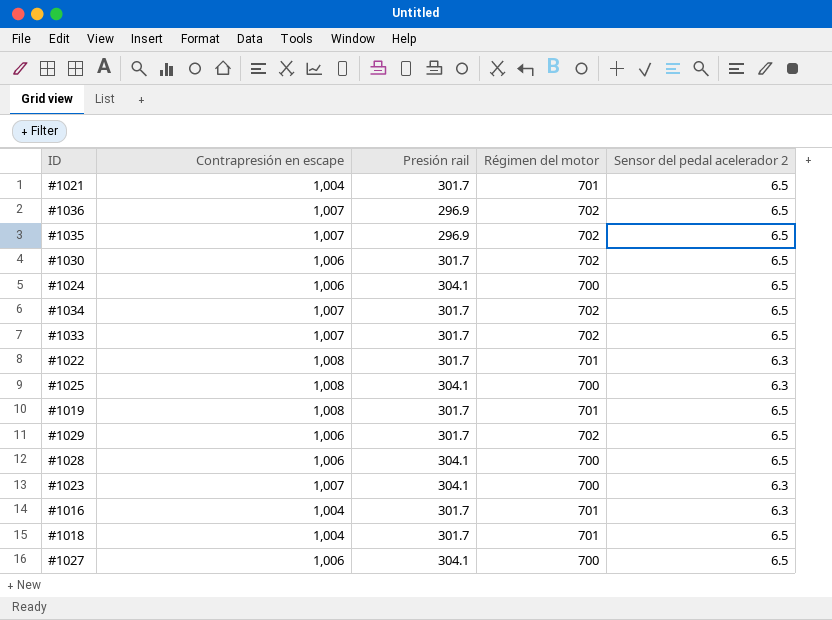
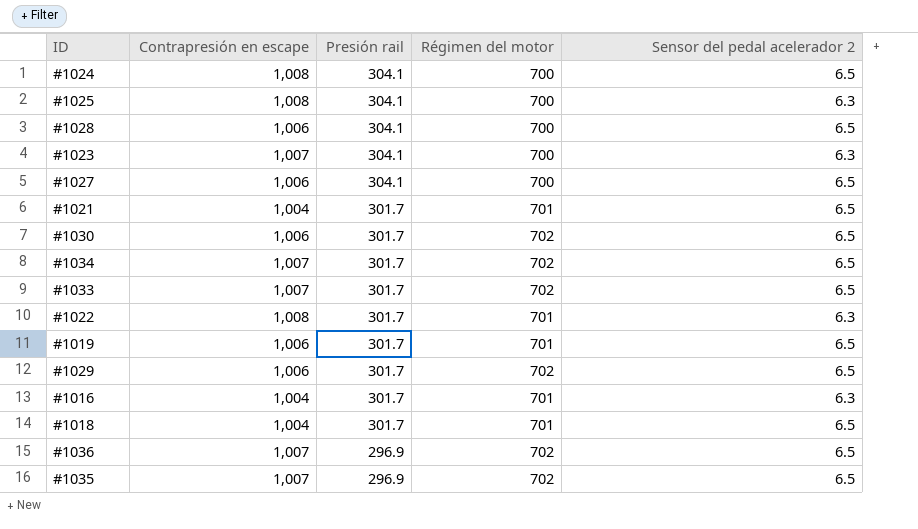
row order: none -> Presión rail descending
#1024 | Contrapresión en escape: 1,006 -> 1,008
#1019 | Contrapresión en escape: 1,008 -> 1,006

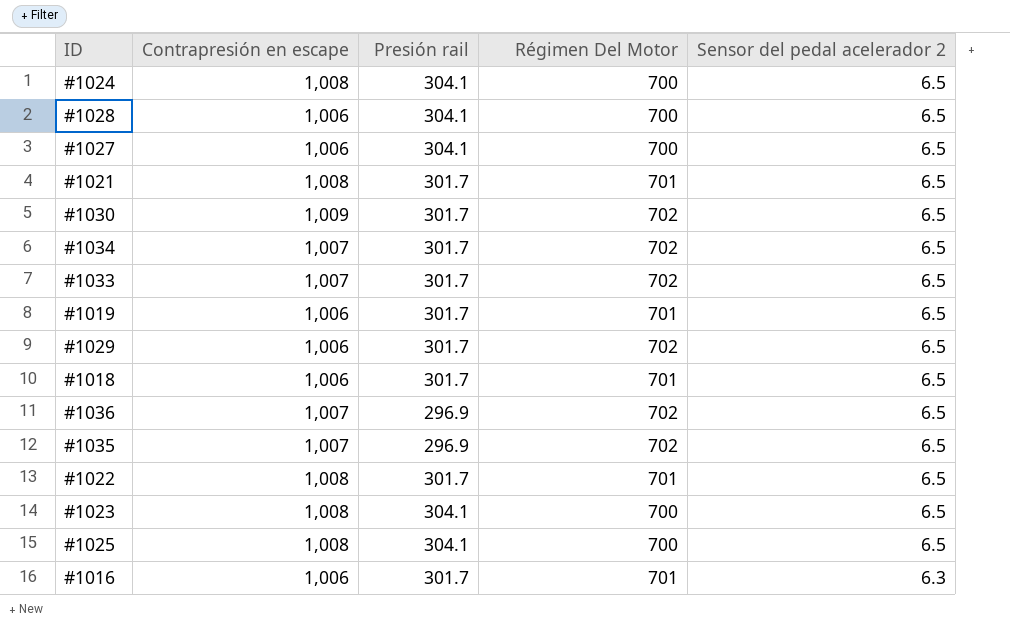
row order: Presión rail descending -> Sensor del pedal acelerador 2 descending
column name: Régimen del motor -> Régimen Del Motor
#1021 | Contrapresión en escape: 1,004 -> 1,008
#1030 | Contrapresión en escape: 1,006 -> 1,009
#1018 | Contrapresión en escape: 1,004 -> 1,006
#1022 | Sensor del pedal acelerador 2: 6.3 -> 6.5
#1023 | Contrapresión en escape: 1,007 -> 1,008
#1023 | Sensor del pedal acelerador 2: 6.3 -> 6.5
#1025 | Sensor del pedal acelerador 2: 6.3 -> 6.5
#1016 | Contrapresión en escape: 1,004 -> 1,006

